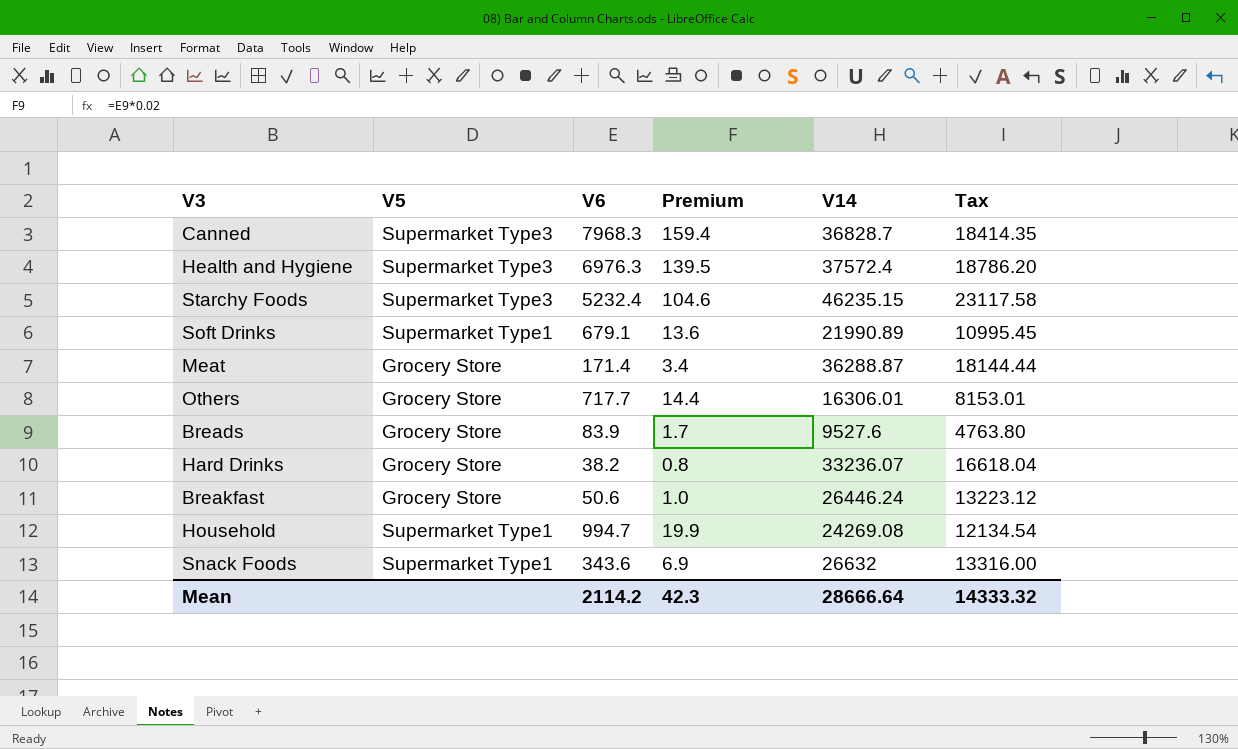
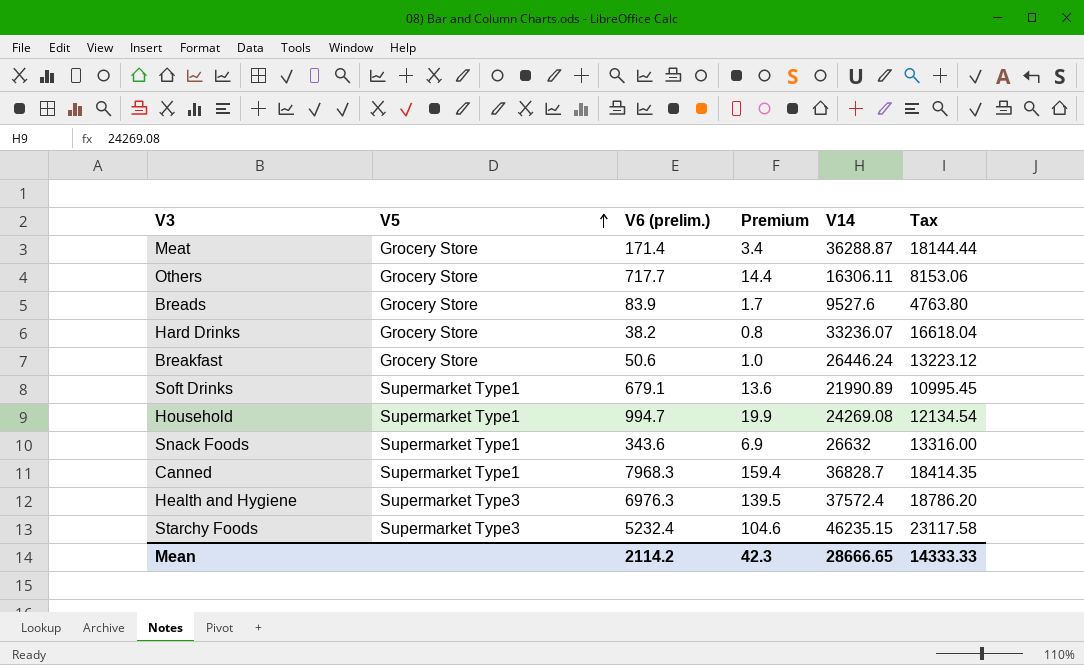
row order: none -> V5 ascending
column name: V6 -> V6 (prelim.)
Others | V14: 16306.01 -> 16306.11
Others | Tax: 8153.01 -> 8153.06
Canned | V5: Supermarket Type3 -> Supermarket Type1
Mean | V14: 28666.64 -> 28666.65
Mean | Tax: 14333.32 -> 14333.33

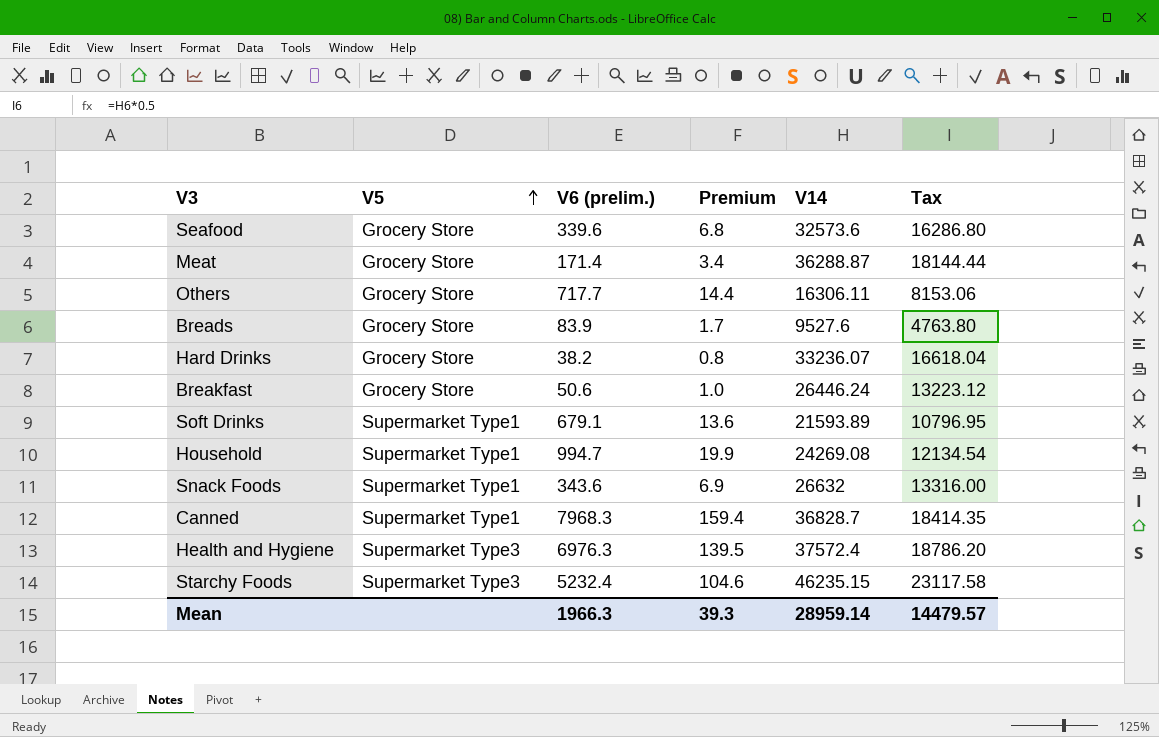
row Seafood: none -> Grocery Store | 339.6 | 6.8 | 32573.6 | 16286.80
Soft Drinks | V14: 21990.89 -> 21593.89
Soft Drinks | Tax: 10995.45 -> 10796.95
Mean | V6 (prelim.): 2114.2 -> 1966.3
Mean | Premium: 42.3 -> 39.3
Mean | V14: 28666.65 -> 28959.14
Mean | Tax: 14333.33 -> 14479.57

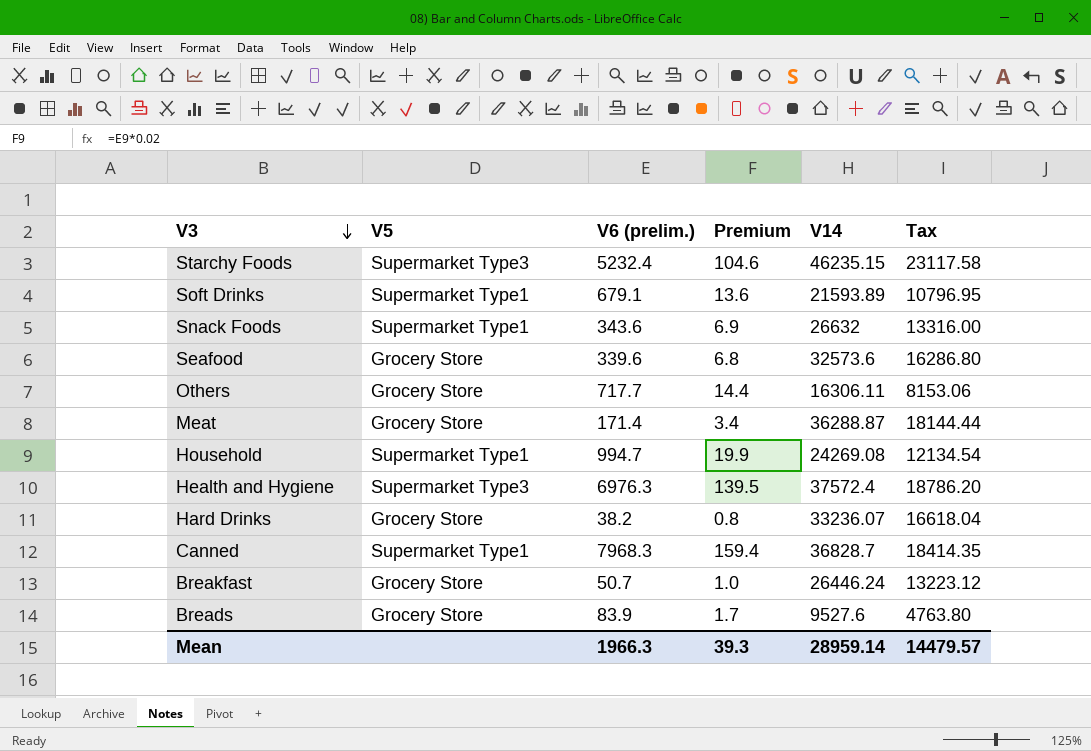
row order: V5 ascending -> V3 descending
Breakfast | V6 (prelim.): 50.6 -> 50.7

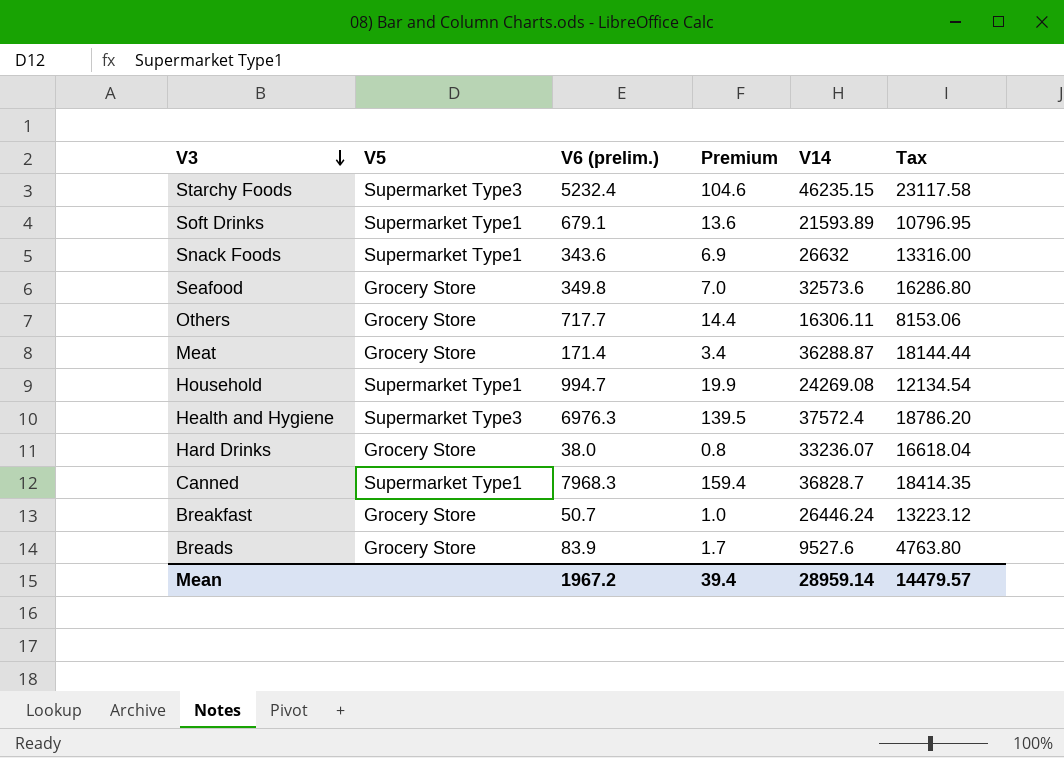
Seafood | V6 (prelim.): 339.6 -> 349.8
Seafood | Premium: 6.8 -> 7.0
Hard Drinks | V6 (prelim.): 38.2 -> 38.0
Mean | V6 (prelim.): 1966.3 -> 1967.2
Mean | Premium: 39.3 -> 39.4

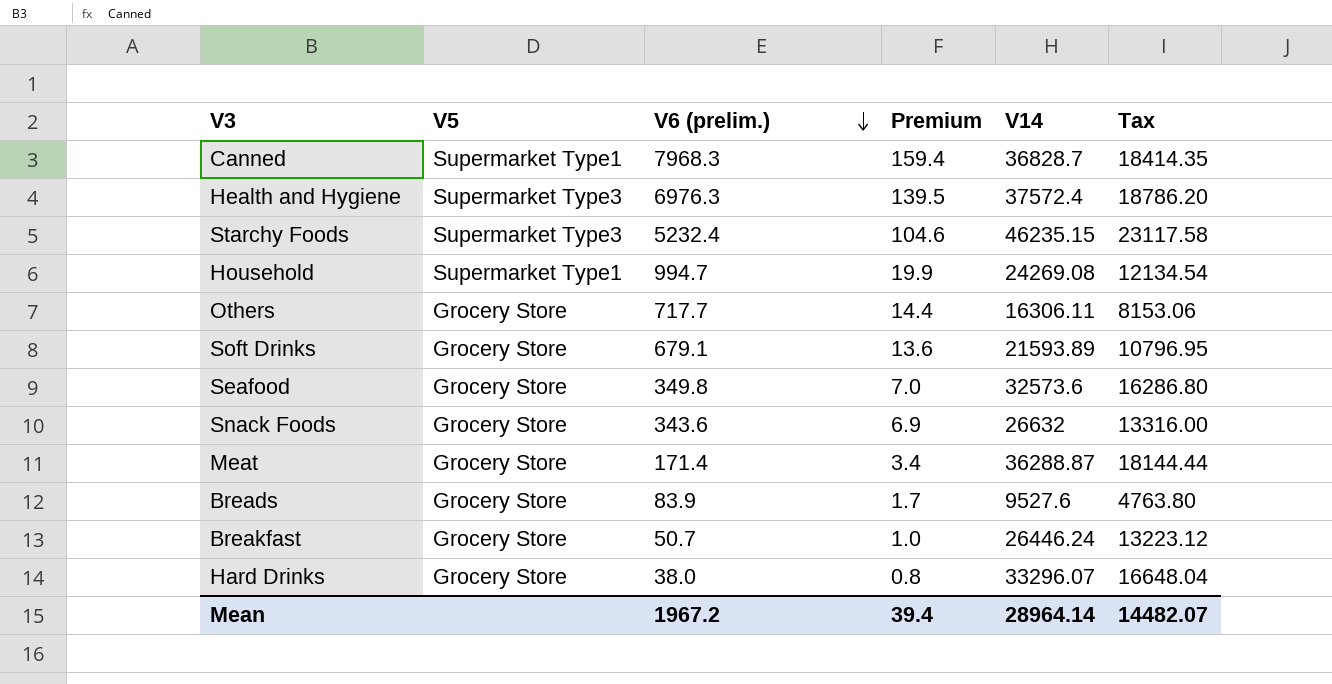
row order: V3 descending -> V6 (prelim.) descending
Soft Drinks | V5: Supermarket Type1 -> Grocery Store
Snack Foods | V5: Supermarket Type1 -> Grocery Store
Hard Drinks | V14: 33236.07 -> 33296.07
Hard Drinks | Tax: 16618.04 -> 16648.04
Mean | V14: 28959.14 -> 28964.14
Mean | Tax: 14479.57 -> 14482.07

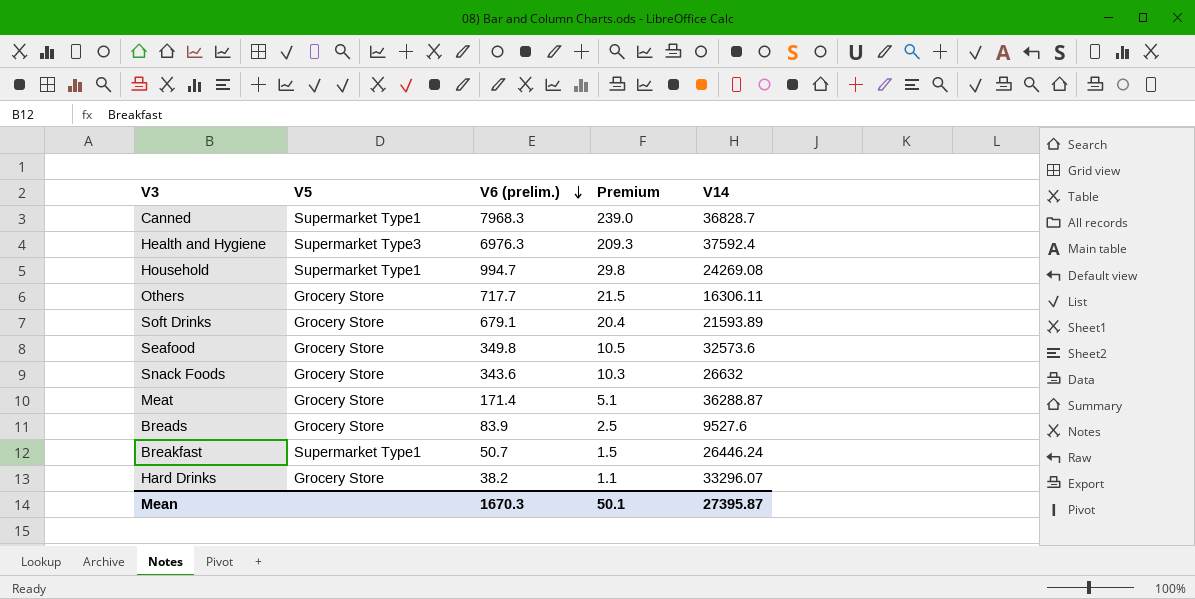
column Tax | formula: [V14] * 0.5 -> none
column Premium | formula: [V6 (prelim.)] * 0.02 -> [V6 (prelim.)] * 0.03
row Starchy Foods: Supermarket Type3 | 5232.4 | 104.6 | 46235.15 | 23117.58 -> none
Health and Hygiene | V14: 37572.4 -> 37592.4
Breakfast | V5: Grocery Store -> Supermarket Type1
Hard Drinks | V6 (prelim.): 38.0 -> 38.2
Mean | V6 (prelim.): 1967.2 -> 1670.3
Mean | Premium: 39.4 -> 50.1
Mean | V14: 28964.14 -> 27395.87

